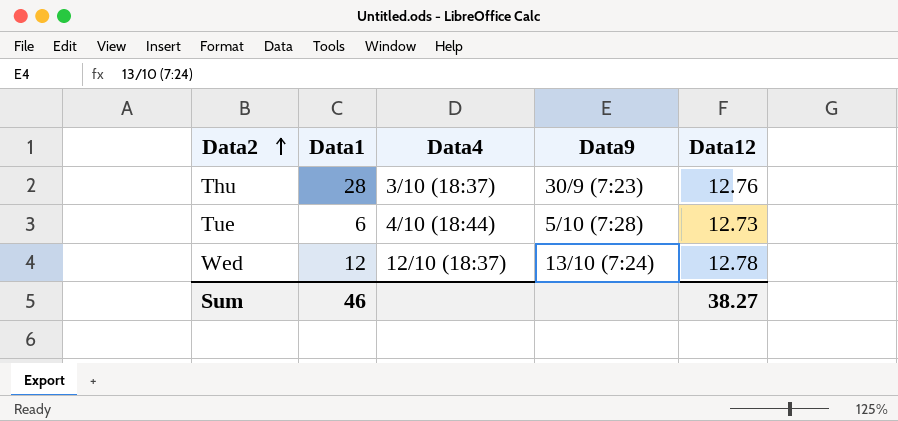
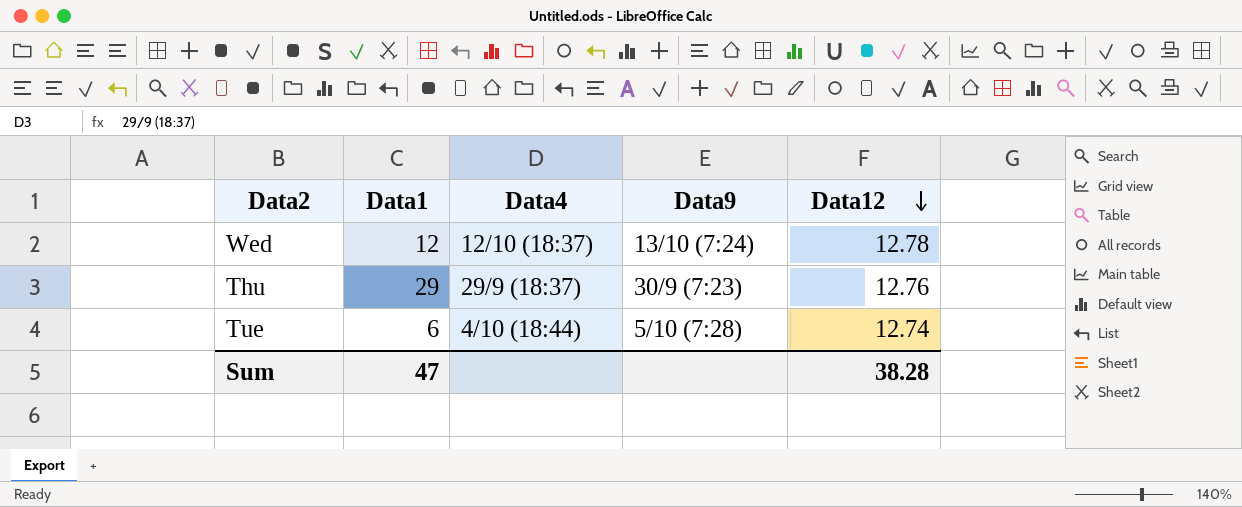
row order: Data2 ascending -> Data12 descending
Thu | Data1: 28 -> 29
Thu | Data4: 3/10 (18:37) -> 29/9 (18:37)
Tue | Data12: 12.73 -> 12.74
Sum | Data1: 46 -> 47
Sum | Data12: 38.27 -> 38.28

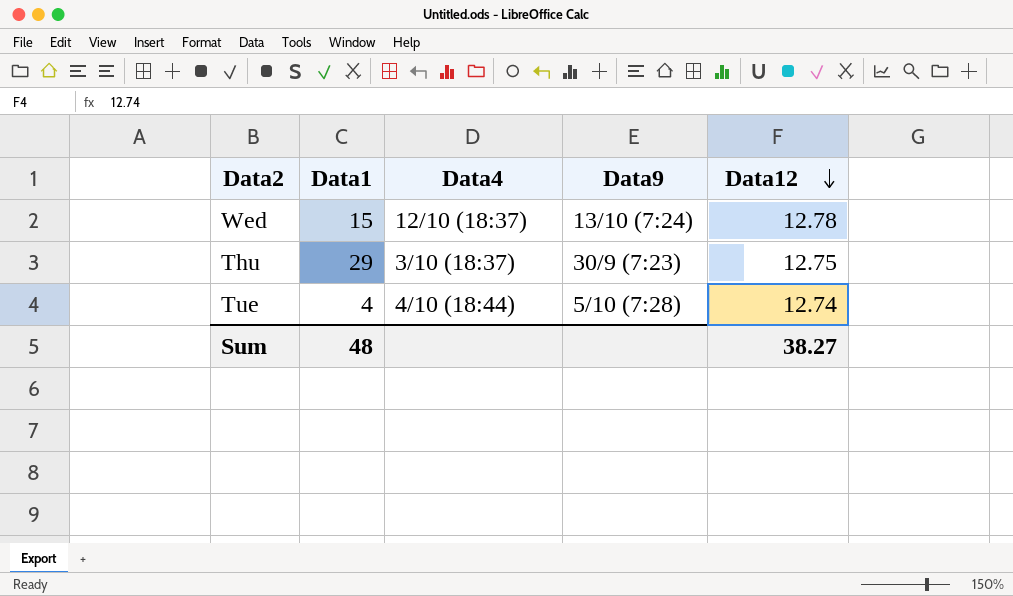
Wed | Data1: 12 -> 15
Thu | Data4: 29/9 (18:37) -> 3/10 (18:37)
Thu | Data12: 12.76 -> 12.75
Tue | Data1: 6 -> 4
Sum | Data1: 47 -> 48
Sum | Data12: 38.28 -> 38.27

